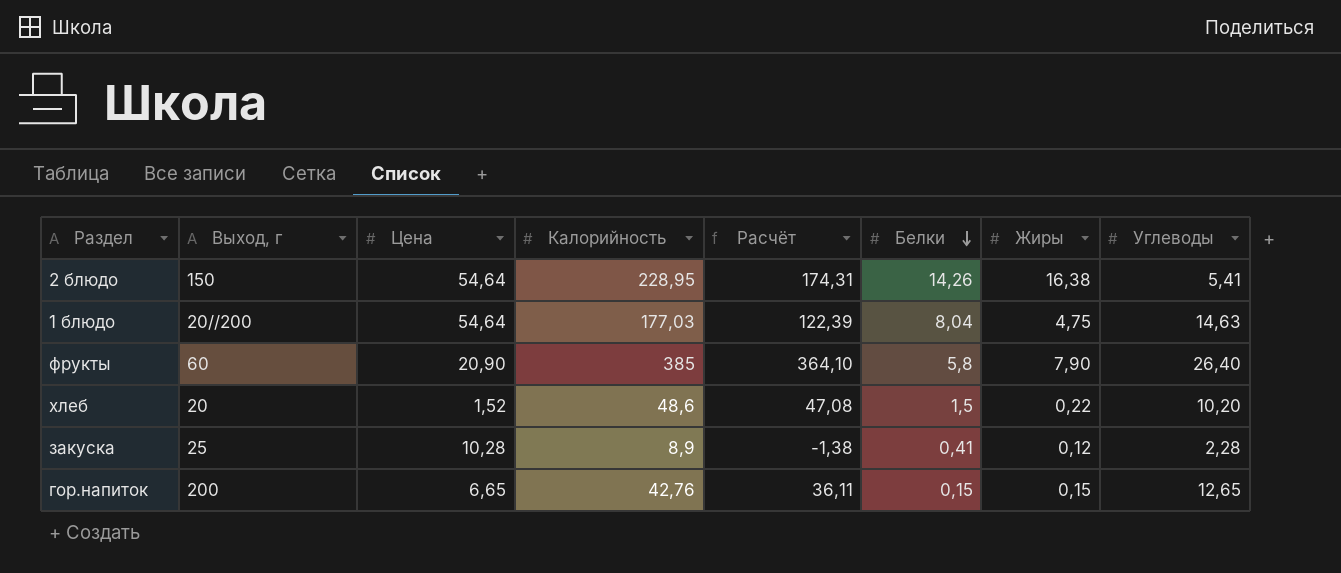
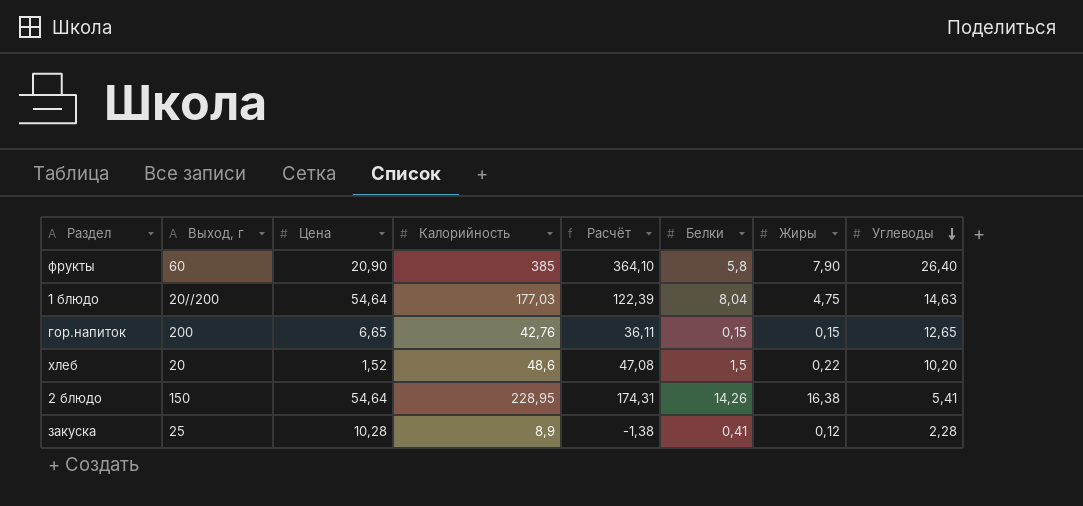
row order: Белки descending -> Углеводы descending

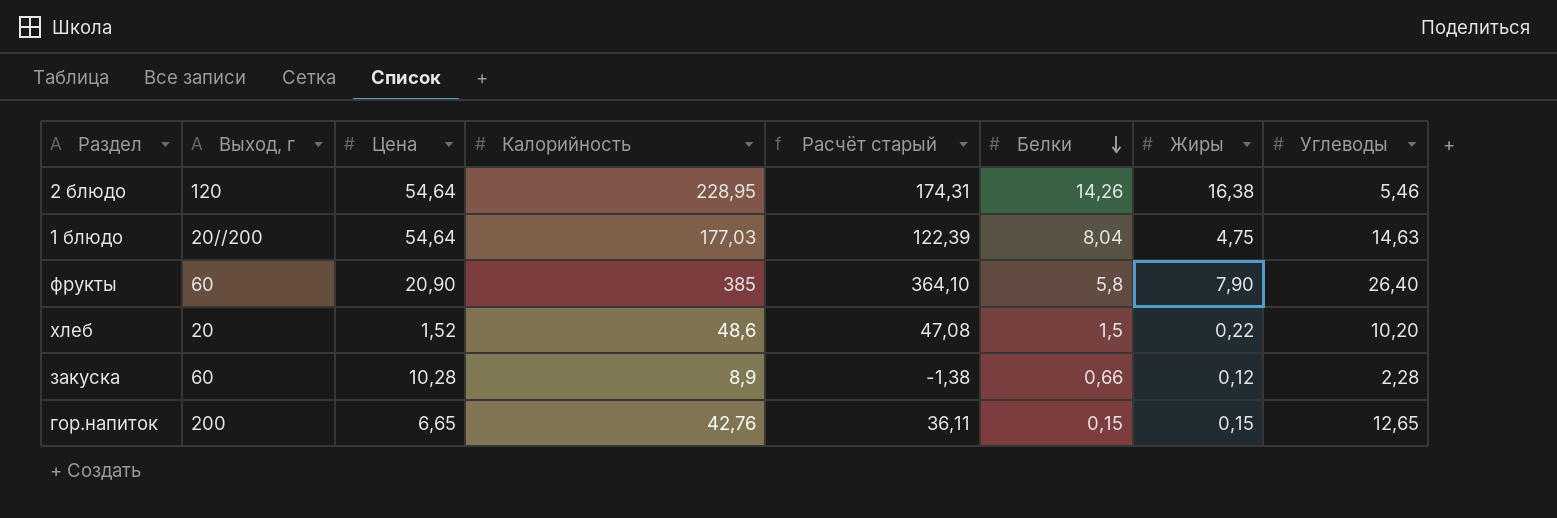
row order: Углеводы descending -> Белки descending
column name: Расчёт -> Расчёт старый
2 блюдо | Выход, г: 150 -> 120
2 блюдо | Углеводы: 5,41 -> 5,46
закуска | Выход, г: 25 -> 60
закуска | Белки: 0,41 -> 0,66

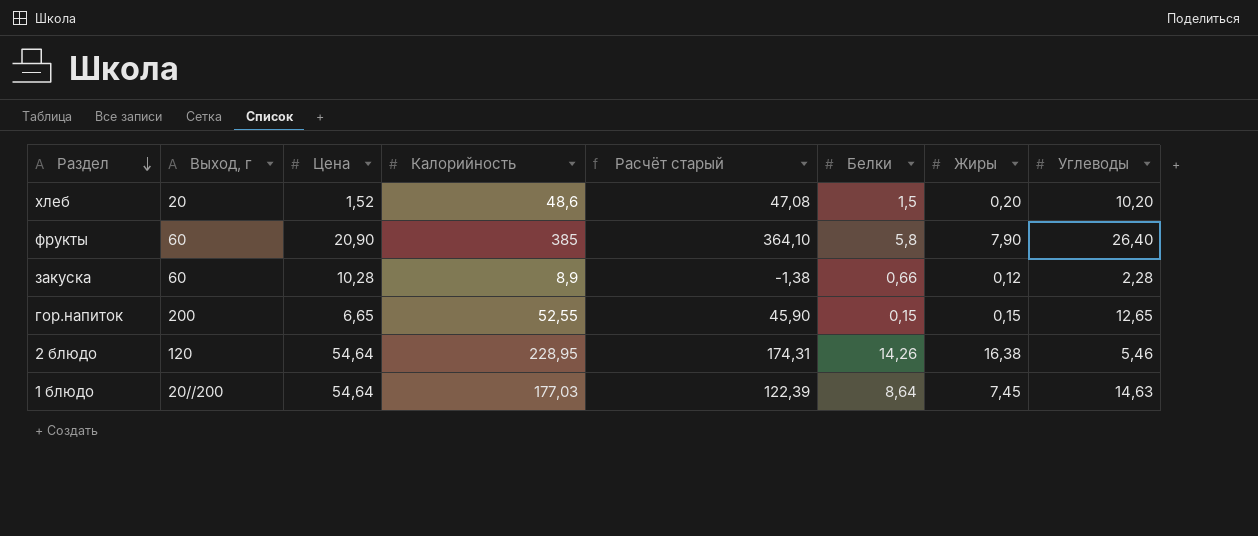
row order: Белки descending -> Раздел descending
хлеб | Жиры: 0,22 -> 0,20
гор.напиток | Калорийность: 42,76 -> 52,55
гор.напиток | Расчёт старый: 36,11 -> 45,90
1 блюдо | Белки: 8,04 -> 8,64
1 блюдо | Жиры: 4,75 -> 7,45

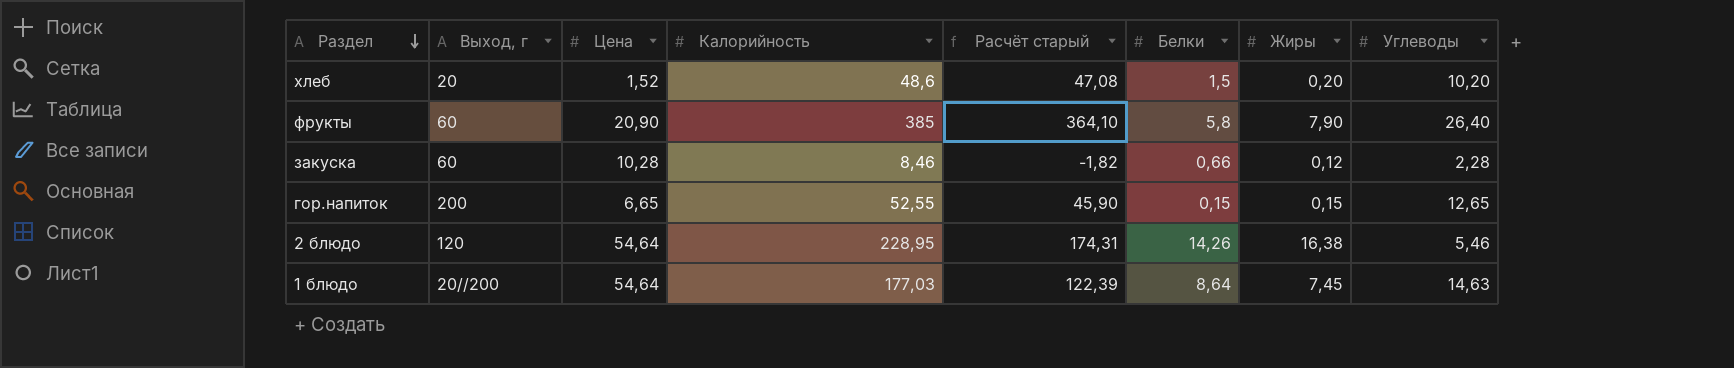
закуска | Калорийность: 8,9 -> 8,46
закуска | Расчёт старый: -1,38 -> -1,82

